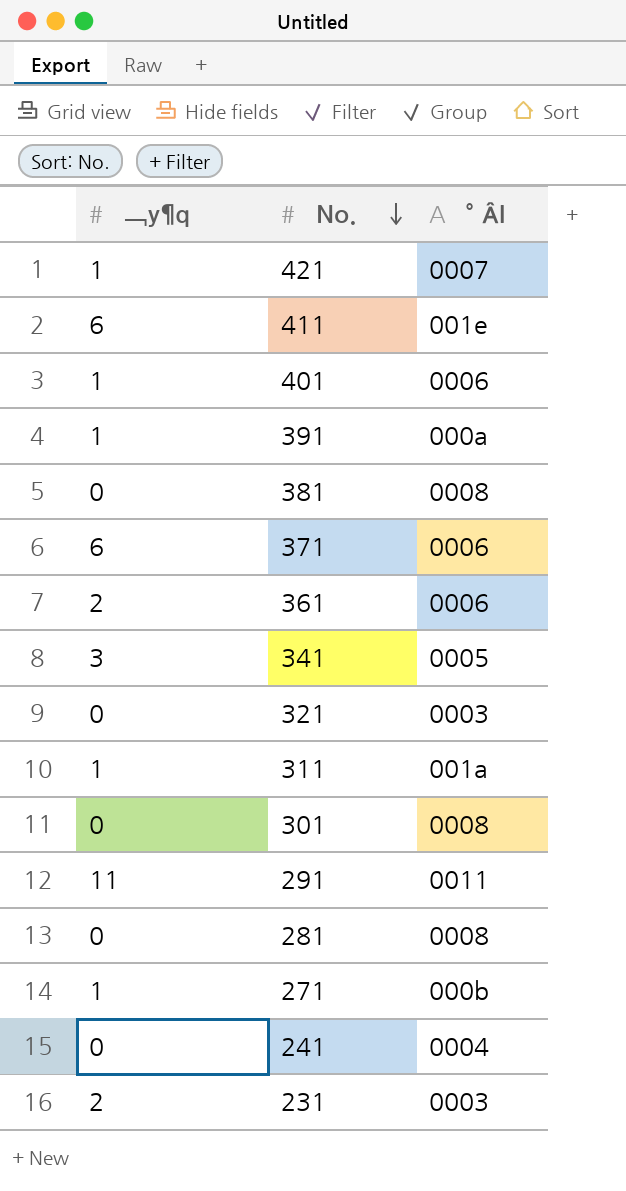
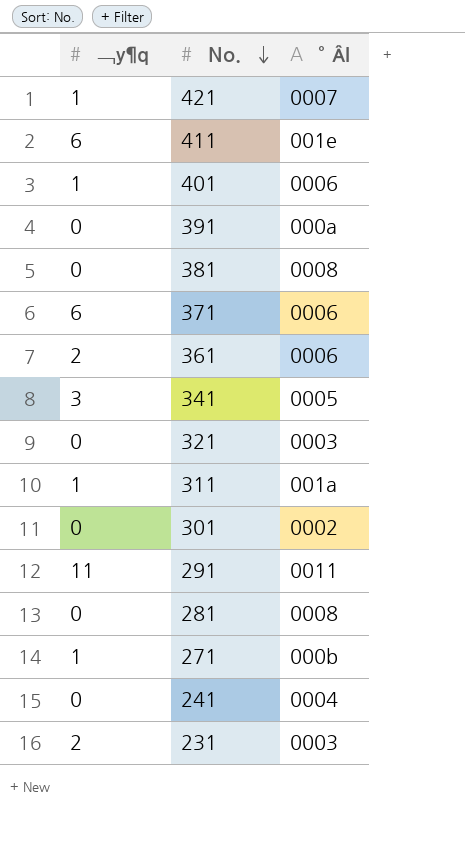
391 | ¬y¶q: 1 -> 0
301 | ° ÂI: 0008 -> 0002

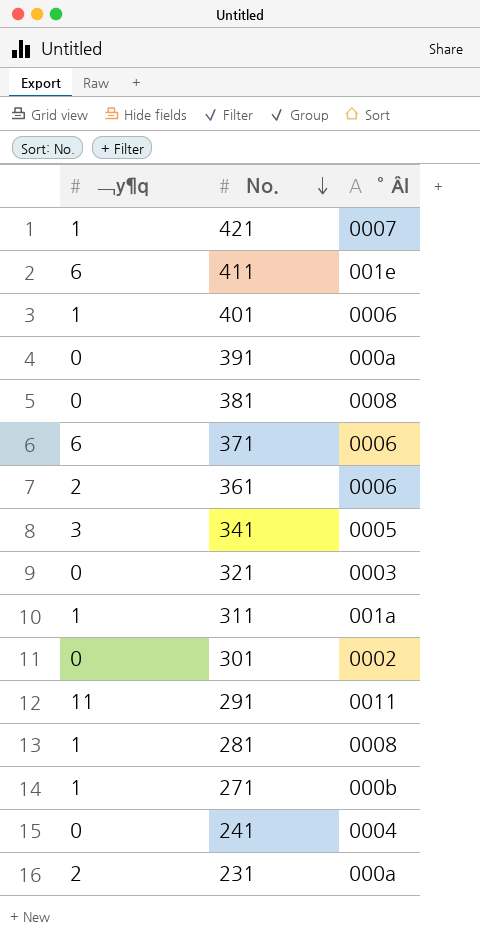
281 | ¬y¶q: 0 -> 1
231 | ° ÂI: 0003 -> 000a

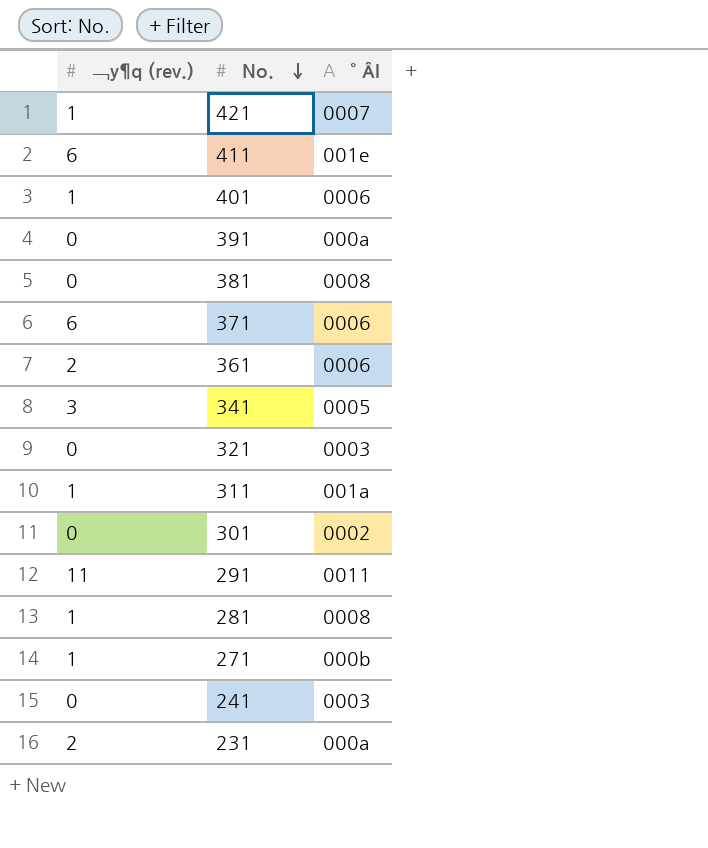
column name: ¬y¶q -> ¬y¶q (rev.)
241 | ° ÂI: 0004 -> 0003

